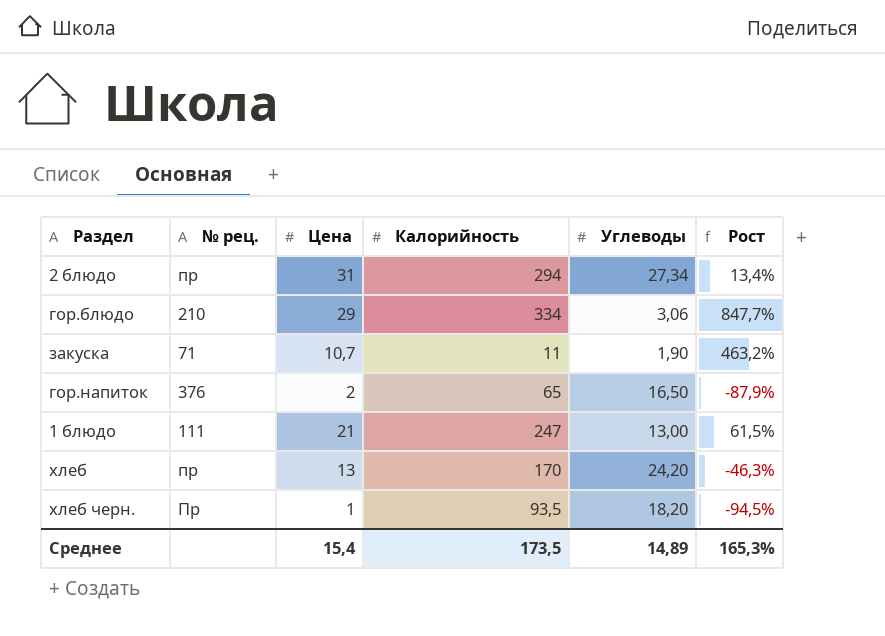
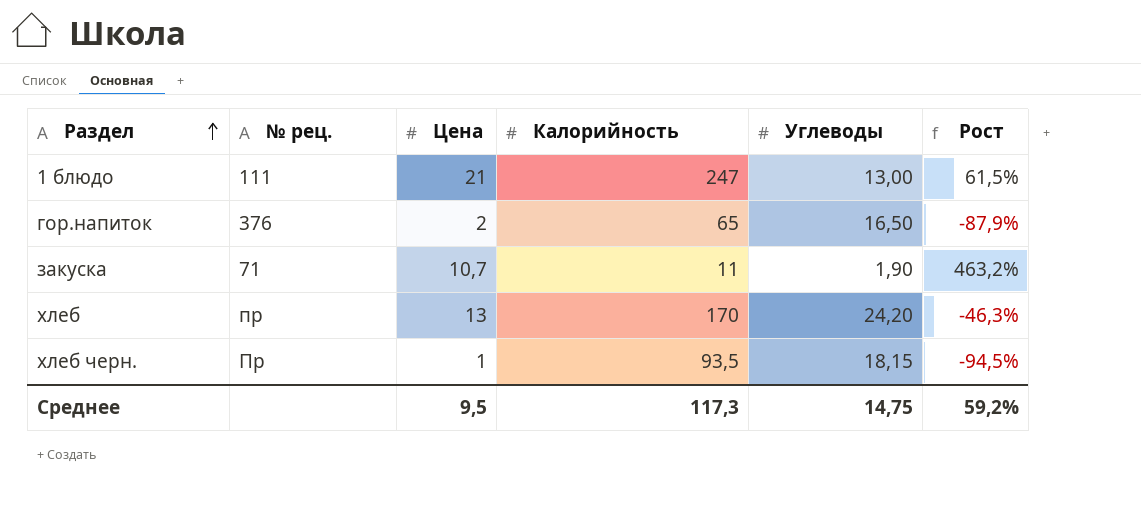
row order: none -> Раздел ascending
row 2 блюдо: пр | 31 | 294 | 27,34 | 13,4% -> none
row гор.блюдо: 210 | 29 | 334 | 3,06 | 847,7% -> none
хлеб черн. | Углеводы: 18,20 -> 18,15
Среднее | Цена: 15,4 -> 9,5
Среднее | Калорийность: 173,5 -> 117,3
Среднее | Углеводы: 14,89 -> 14,75
Среднее | Рост: 165,3% -> 59,2%

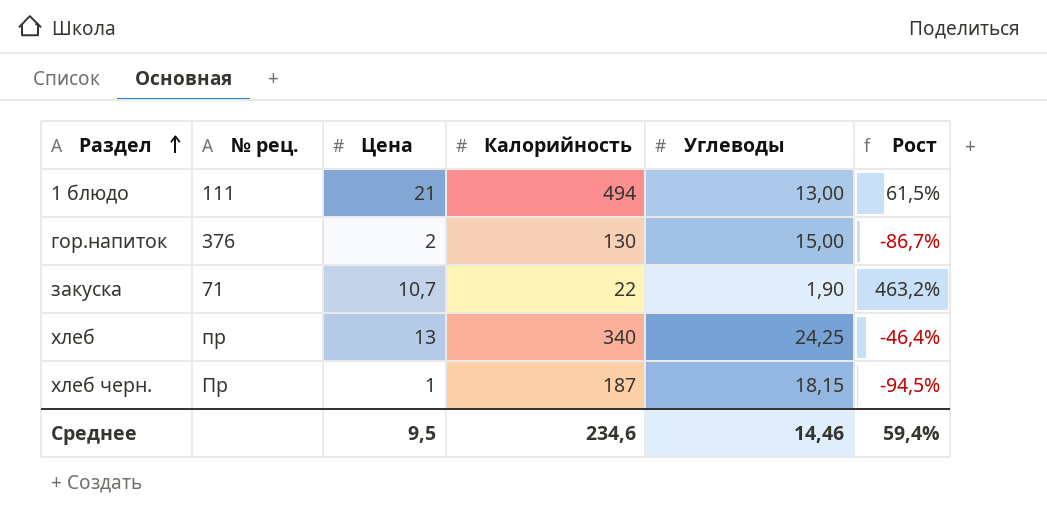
1 блюдо | Калорийность: 247 -> 494
гор.напиток | Калорийность: 65 -> 130
гор.напиток | Углеводы: 16,50 -> 15,00
гор.напиток | Рост: -87,9% -> -86,7%
закуска | Калорийность: 11 -> 22
хлеб | Калорийность: 170 -> 340
хлеб | Углеводы: 24,20 -> 24,25
хлеб | Рост: -46,3% -> -46,4%
хлеб черн. | Калорийность: 93,5 -> 187
Среднее | Калорийность: 117,3 -> 234,6
Среднее | Углеводы: 14,75 -> 14,46
Среднее | Рост: 59,2% -> 59,4%

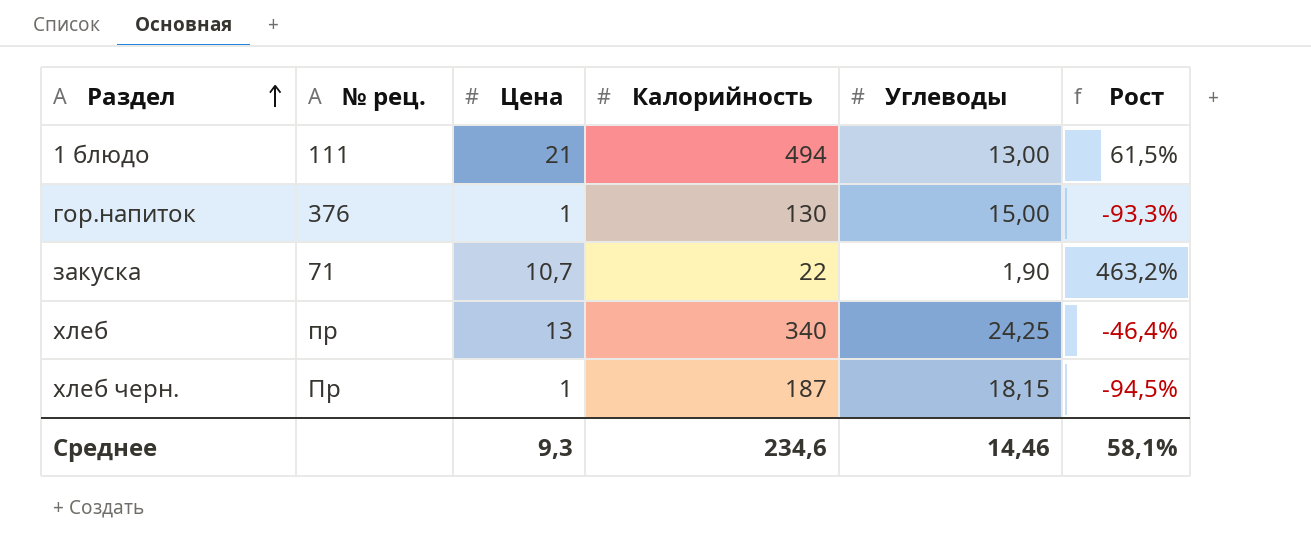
гор.напиток | Цена: 2 -> 1
гор.напиток | Рост: -86,7% -> -93,3%
Среднее | Цена: 9,5 -> 9,3
Среднее | Рост: 59,4% -> 58,1%

